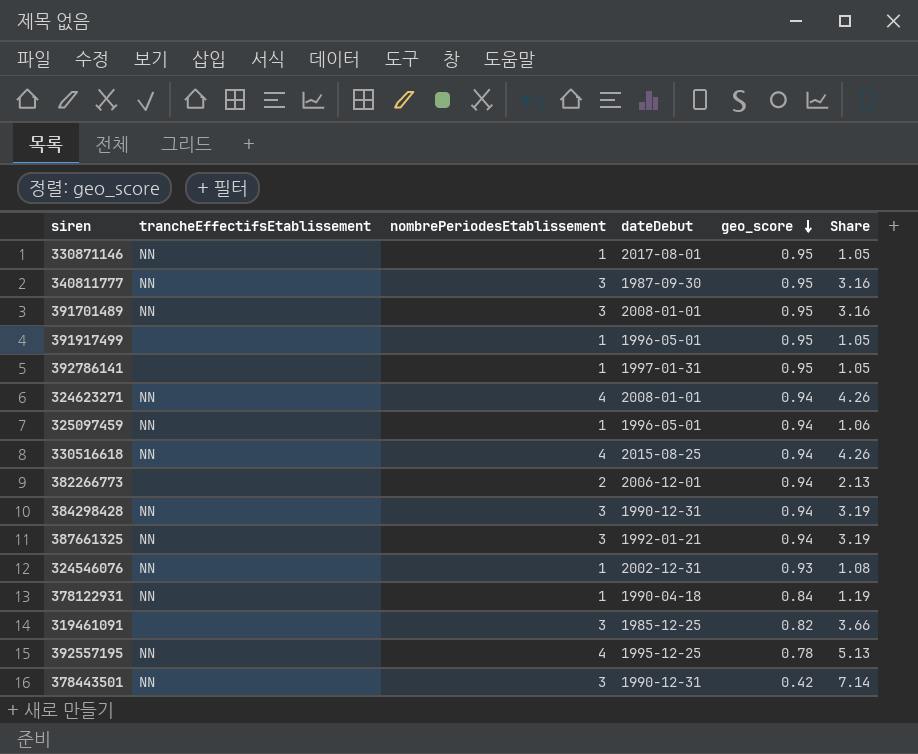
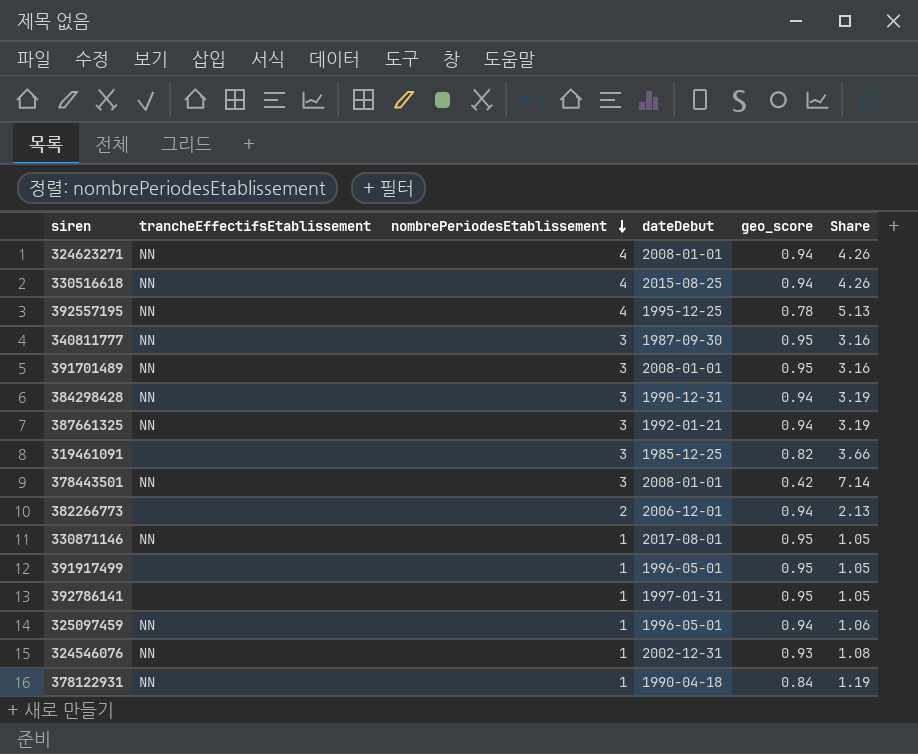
row order: geo_score descending -> nombrePeriodesEtablissement descending
378443501 | dateDebut: 1990-12-31 -> 2008-01-01

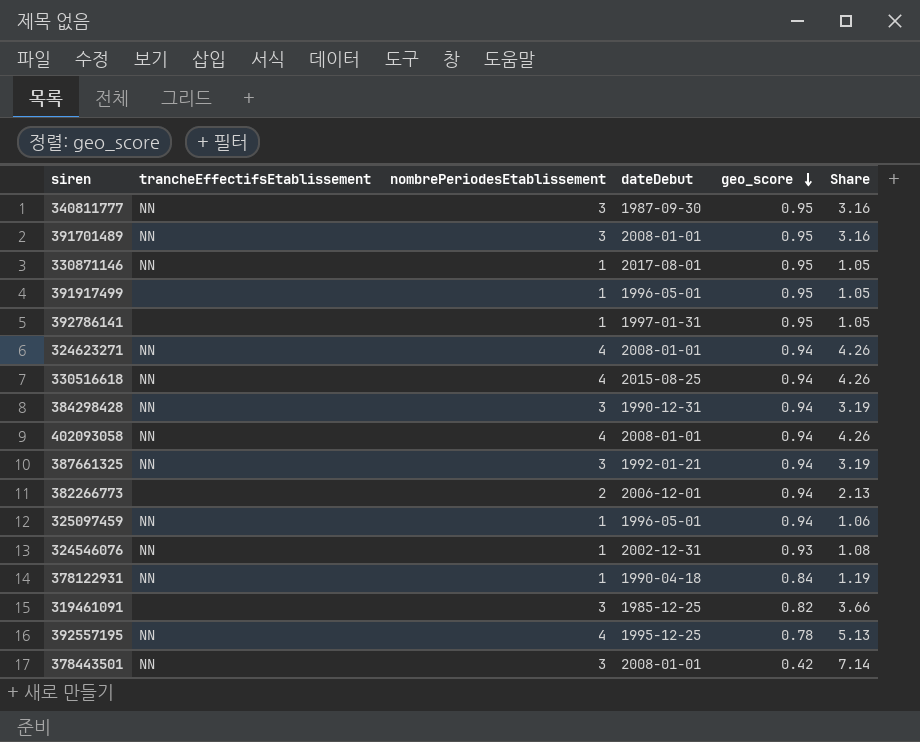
row order: nombrePeriodesEtablissement descending -> geo_score descending
row 402093058: none -> NN | 4 | 2008-01-01 | 0.94 | 4.26

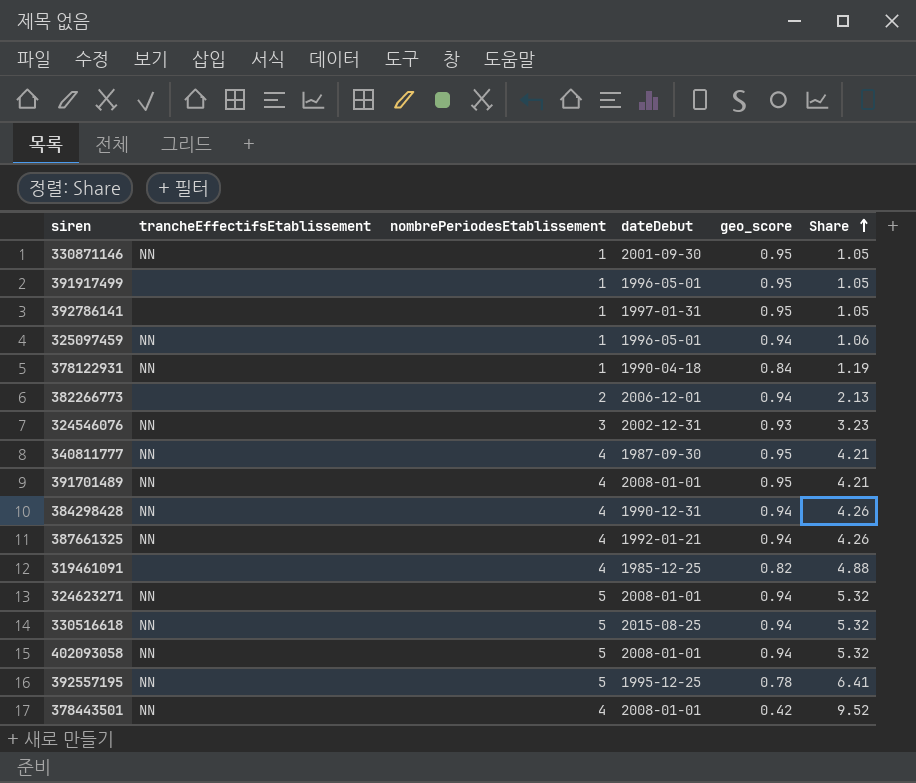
row order: geo_score descending -> Share ascending
330871146 | dateDebut: 2017-08-01 -> 2001-09-30
324546076 | nombrePeriodesEtablissement: 1 -> 3
324546076 | Share: 1.08 -> 3.23
340811777 | nombrePeriodesEtablissement: 3 -> 4
340811777 | Share: 3.16 -> 4.21
391701489 | nombrePeriodesEtablissement: 3 -> 4
391701489 | Share: 3.16 -> 4.21
384298428 | nombrePeriodesEtablissement: 3 -> 4
384298428 | Share: 3.19 -> 4.26
387661325 | nombrePeriodesEtablissement: 3 -> 4
387661325 | Share: 3.19 -> 4.26
319461091 | nombrePeriodesEtablissement: 3 -> 4
319461091 | Share: 3.66 -> 4.88
324623271 | nombrePeriodesEtablissement: 4 -> 5
324623271 | Share: 4.26 -> 5.32
330516618 | nombrePeriodesEtablissement: 4 -> 5
330516618 | Share: 4.26 -> 5.32
402093058 | nombrePeriodesEtablissement: 4 -> 5
402093058 | Share: 4.26 -> 5.32
392557195 | nombrePeriodesEtablissement: 4 -> 5
392557195 | Share: 5.13 -> 6.41
378443501 | nombrePeriodesEtablissement: 3 -> 4
378443501 | Share: 7.14 -> 9.52

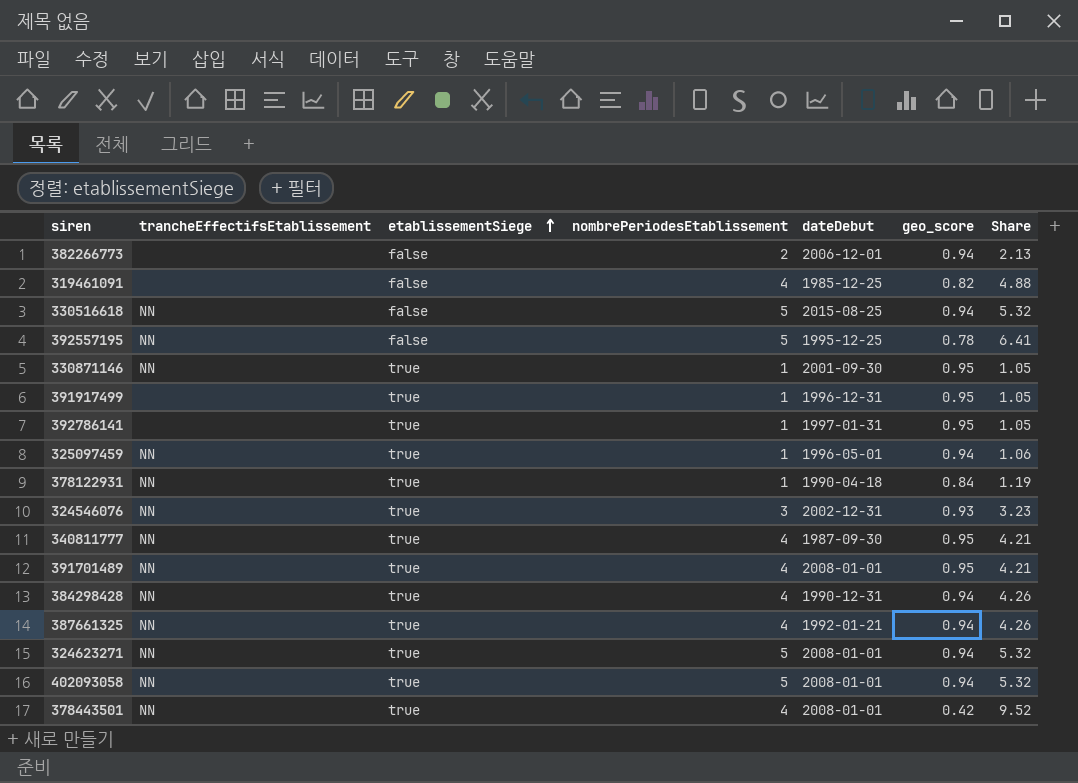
row order: Share ascending -> etablissementSiege ascending
column etablissementSiege | position: none -> 3
391917499 | dateDebut: 1996-05-01 -> 1996-12-31

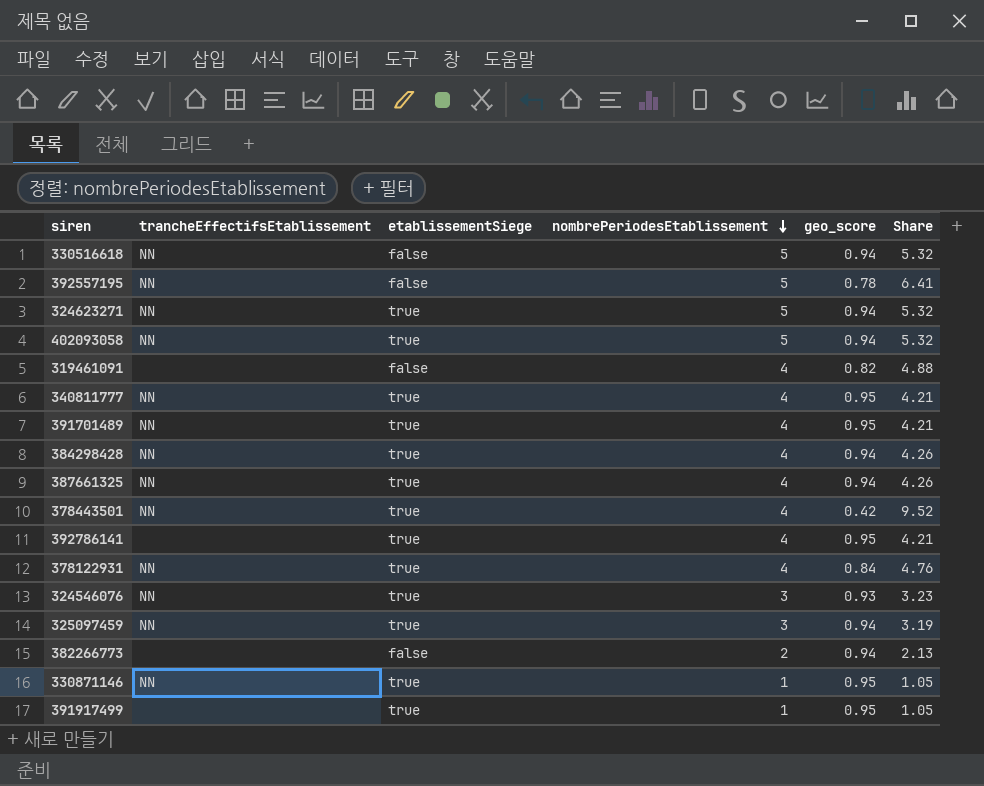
row order: etablissementSiege ascending -> nombrePeriodesEtablissement descending
column dateDebut | position: 5 -> none
392786141 | nombrePeriodesEtablissement: 1 -> 4
392786141 | Share: 1.05 -> 4.21
378122931 | nombrePeriodesEtablissement: 1 -> 4
378122931 | Share: 1.19 -> 4.76
325097459 | nombrePeriodesEtablissement: 1 -> 3
325097459 | Share: 1.06 -> 3.19

